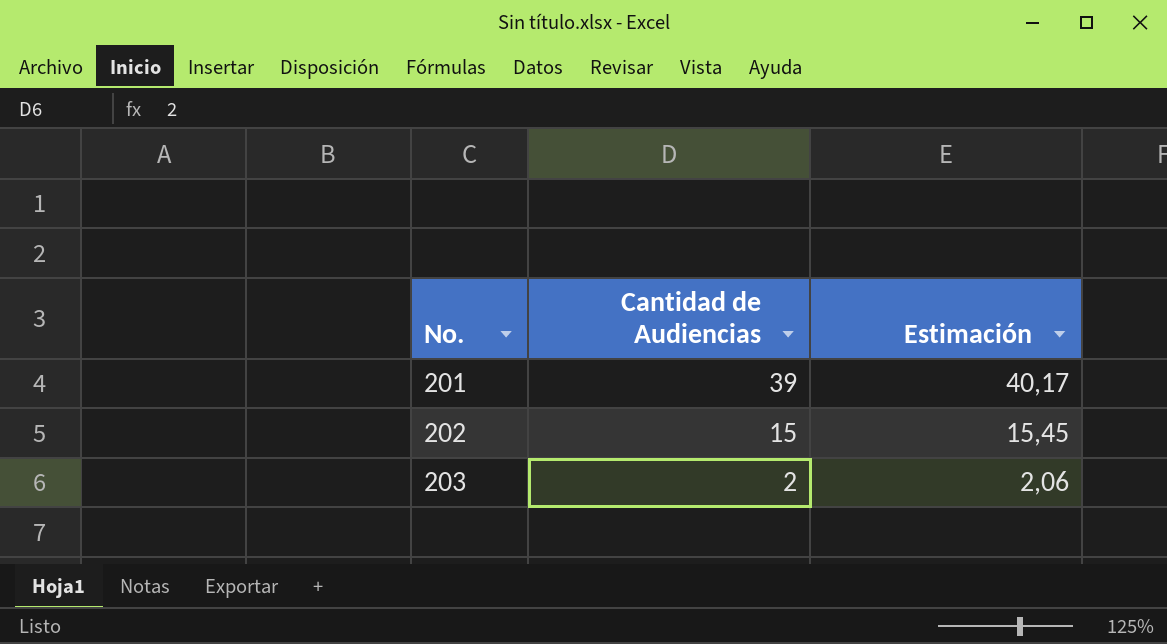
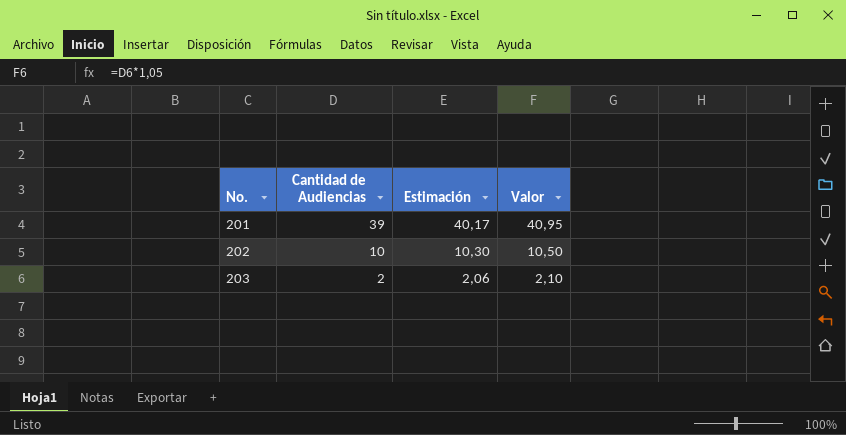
column Valor | formula: none -> [Cantidad de Audiencias] * 1,05
202 | Cantidad de Audiencias: 15 -> 10
202 | Estimación: 15,45 -> 10,30

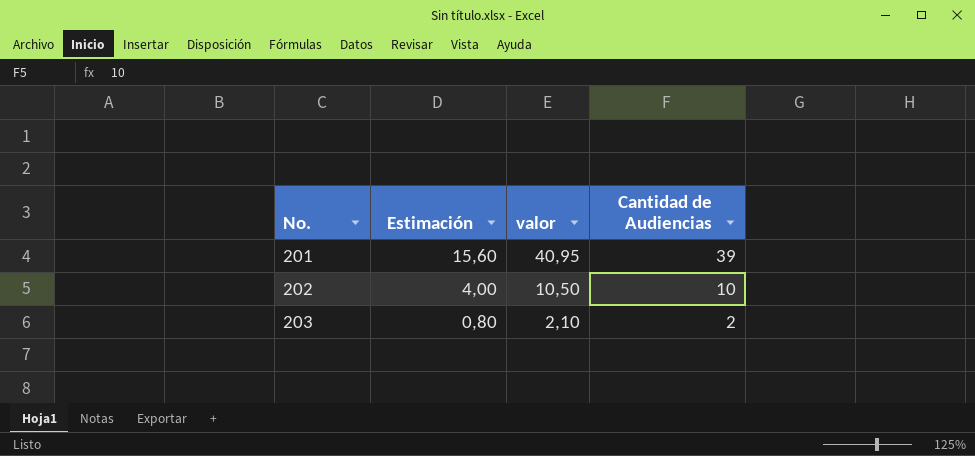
column Estimación | formula: [Cantidad de Audiencias] * 1,03 -> [Cantidad de Audiencias] * 0,4
column name: Valor -> valor
column Cantidad de Audiencias | position: 2 -> 4

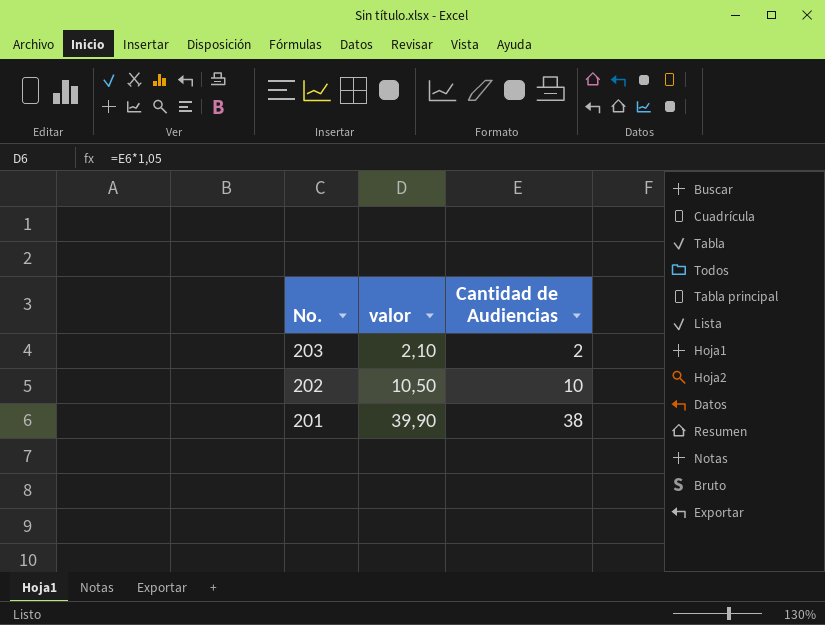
row order: No. ascending -> No. descending
column Estimación | formula: [Cantidad de Audiencias] * 0,4 -> none
201 | valor: 40,95 -> 39,90
201 | Cantidad de Audiencias: 39 -> 38

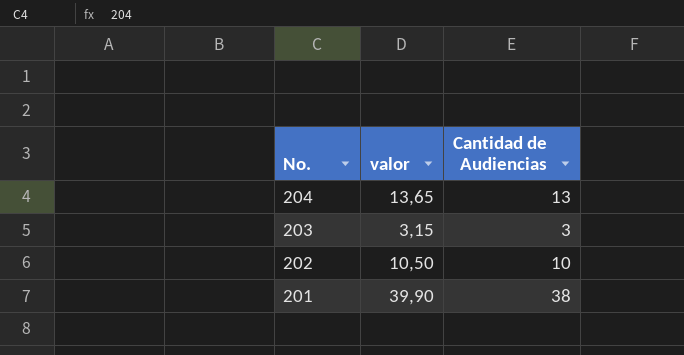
row 204: none -> 13,65 | 13
203 | valor: 2,10 -> 3,15
203 | Cantidad de Audiencias: 2 -> 3

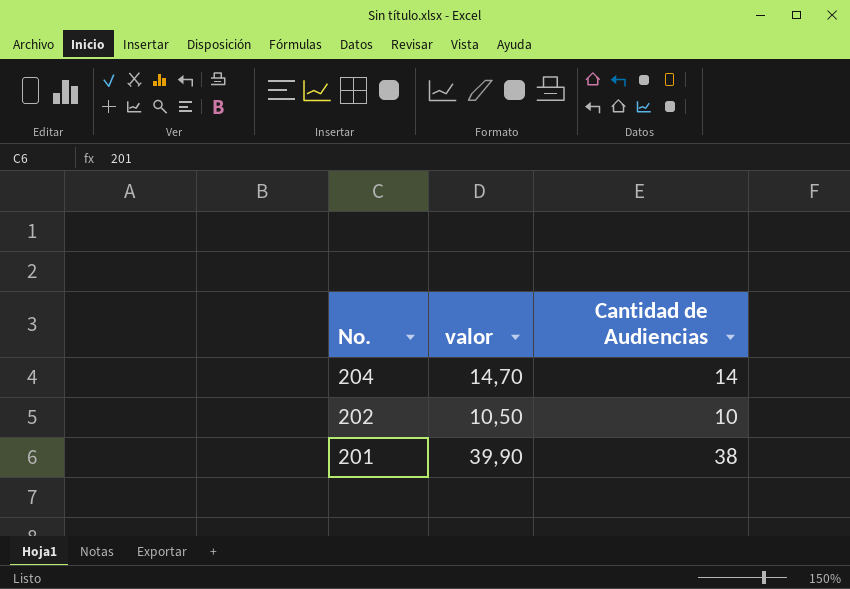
row 203: 3,15 | 3 -> none
204 | valor: 13,65 -> 14,70
204 | Cantidad de Audiencias: 13 -> 14

